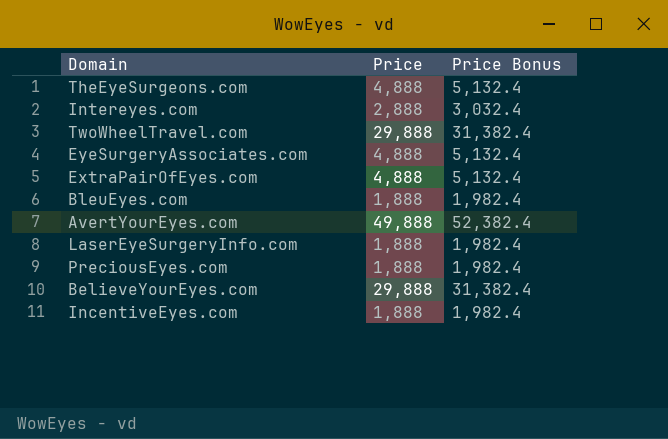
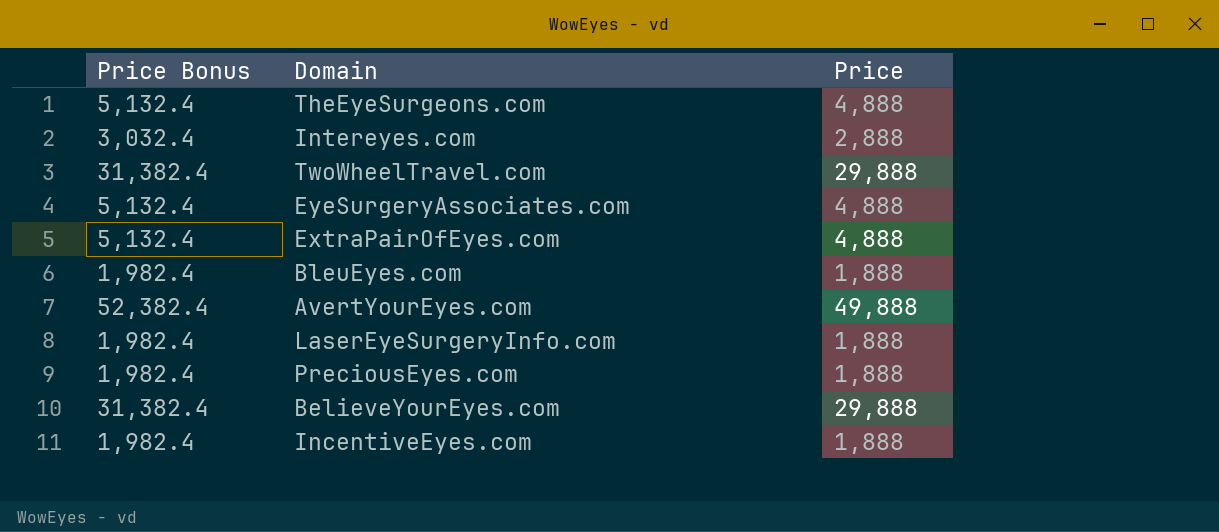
column Price Bonus | position: 3 -> 1

